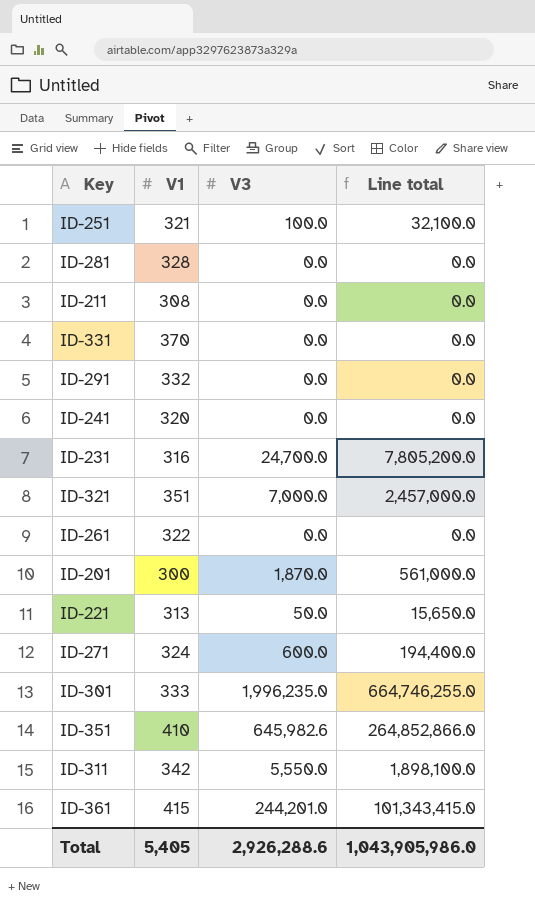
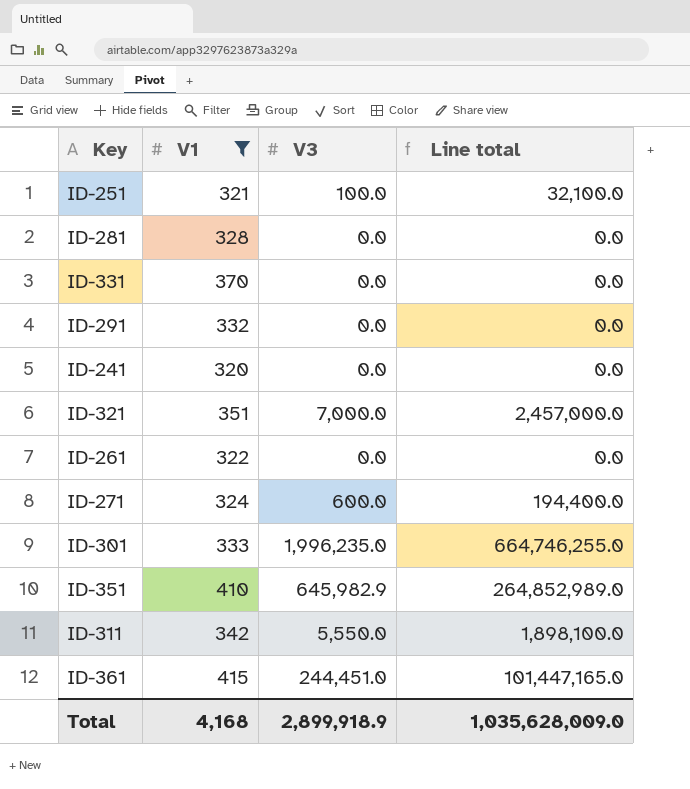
filter: none -> V1 >= 320
ID-351 | V3: 645,982.6 -> 645,982.9
ID-351 | Line total: 264,852,866.0 -> 264,852,989.0
ID-361 | V3: 244,201.0 -> 244,451.0
ID-361 | Line total: 101,343,415.0 -> 101,447,165.0
Total | V1: 5,405 -> 4,168
Total | V3: 2,926,288.6 -> 2,899,918.9
Total | Line total: 1,043,905,986.0 -> 1,035,628,009.0

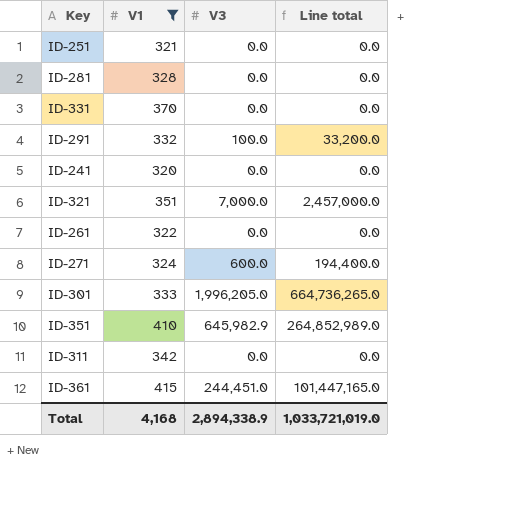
ID-251 | V3: 100.0 -> 0.0
ID-251 | Line total: 32,100.0 -> 0.0
ID-291 | V3: 0.0 -> 100.0
ID-291 | Line total: 0.0 -> 33,200.0
ID-301 | V3: 1,996,235.0 -> 1,996,205.0
ID-301 | Line total: 664,746,255.0 -> 664,736,265.0
ID-311 | V3: 5,550.0 -> 0.0
ID-311 | Line total: 1,898,100.0 -> 0.0
Total | V3: 2,899,918.9 -> 2,894,338.9
Total | Line total: 1,035,628,009.0 -> 1,033,721,019.0

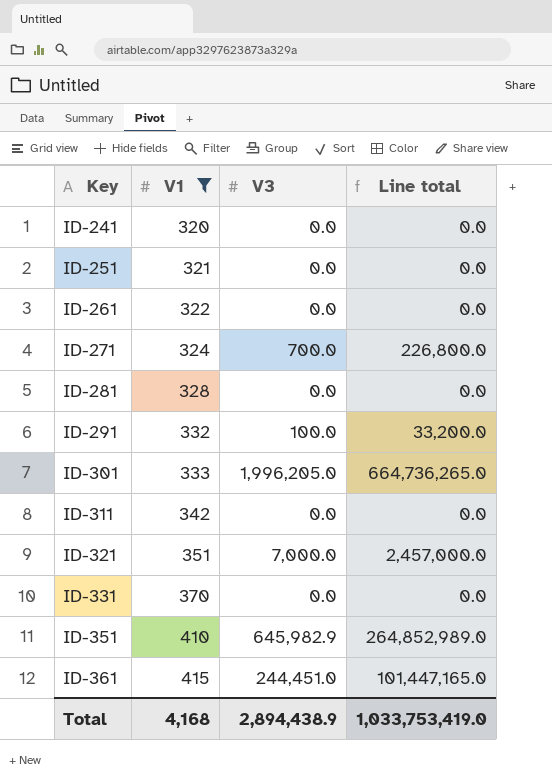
row order: none -> Key ascending
ID-271 | V3: 600.0 -> 700.0
ID-271 | Line total: 194,400.0 -> 226,800.0
Total | V3: 2,894,338.9 -> 2,894,438.9
Total | Line total: 1,033,721,019.0 -> 1,033,753,419.0

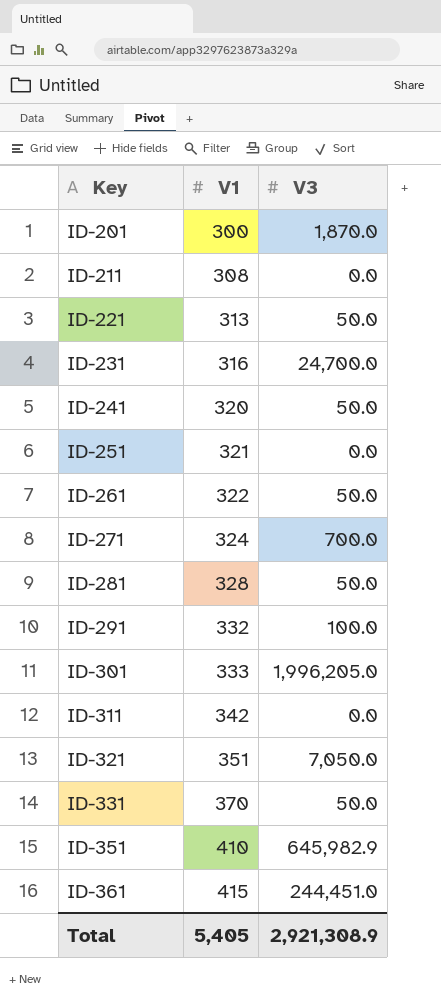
filter: V1 >= 320 -> none
column Line total | formula: [V1] * [V3] -> none
ID-241 | V3: 0.0 -> 50.0
ID-261 | V3: 0.0 -> 50.0
ID-281 | V3: 0.0 -> 50.0
ID-321 | V3: 7,000.0 -> 7,050.0
ID-331 | V3: 0.0 -> 50.0
Total | V1: 4,168 -> 5,405
Total | V3: 2,894,438.9 -> 2,921,308.9

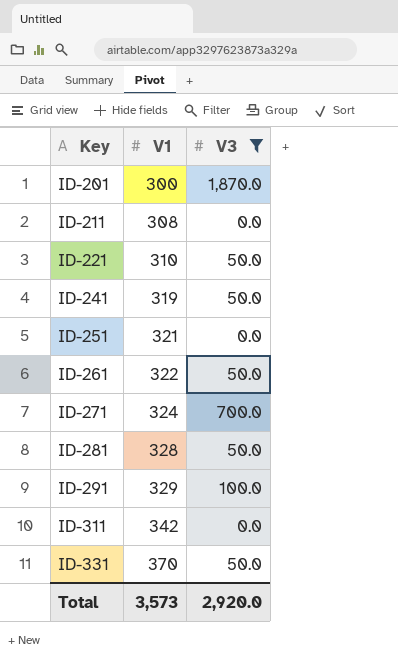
filter: none -> V3 <= 1,870.0
ID-221 | V1: 313 -> 310
ID-241 | V1: 320 -> 319
ID-291 | V1: 332 -> 329
Total | V1: 5,405 -> 3,573
Total | V3: 2,921,308.9 -> 2,920.0

